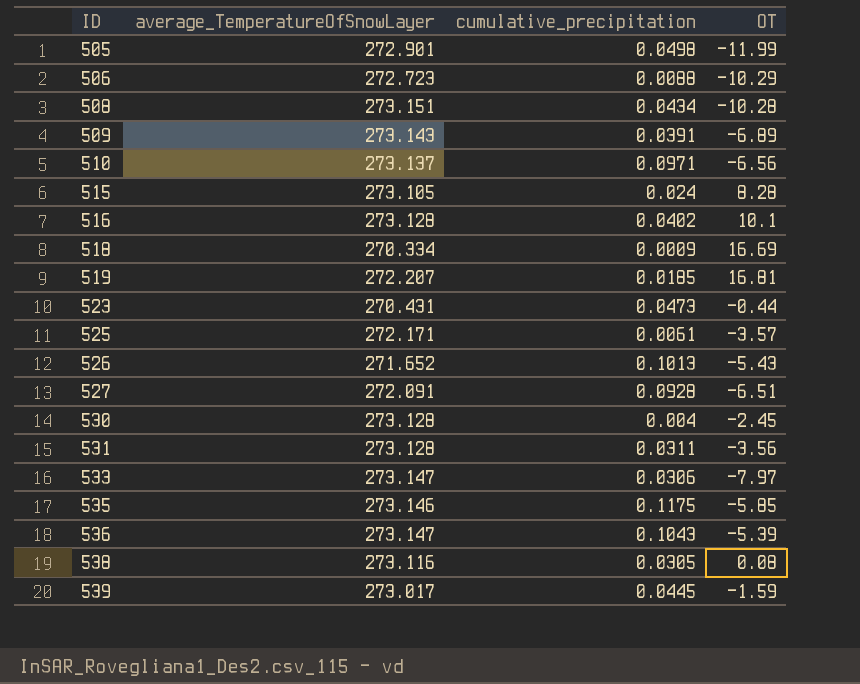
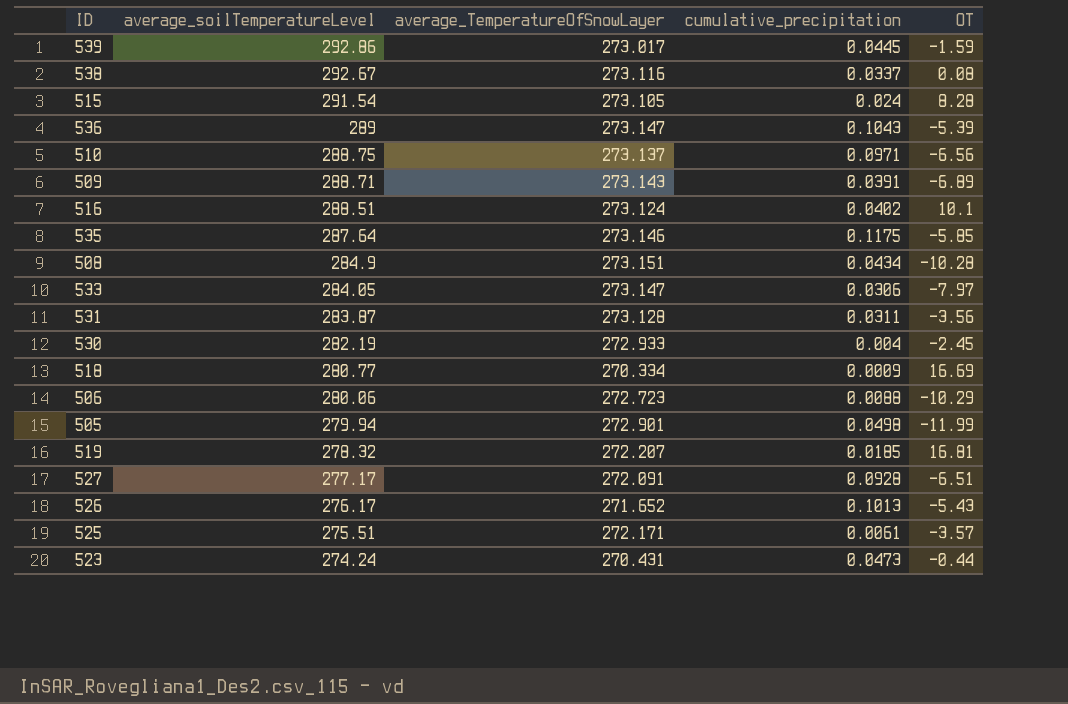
row order: ID ascending -> average_soilTemperatureLevel descending
column average_soilTemperatureLevel | position: none -> 2
538 | cumulative_precipitation: 0.0305 -> 0.0337
516 | average_TemperatureOfSnowLayer: 273.128 -> 273.124
530 | average_TemperatureOfSnowLayer: 273.128 -> 272.933

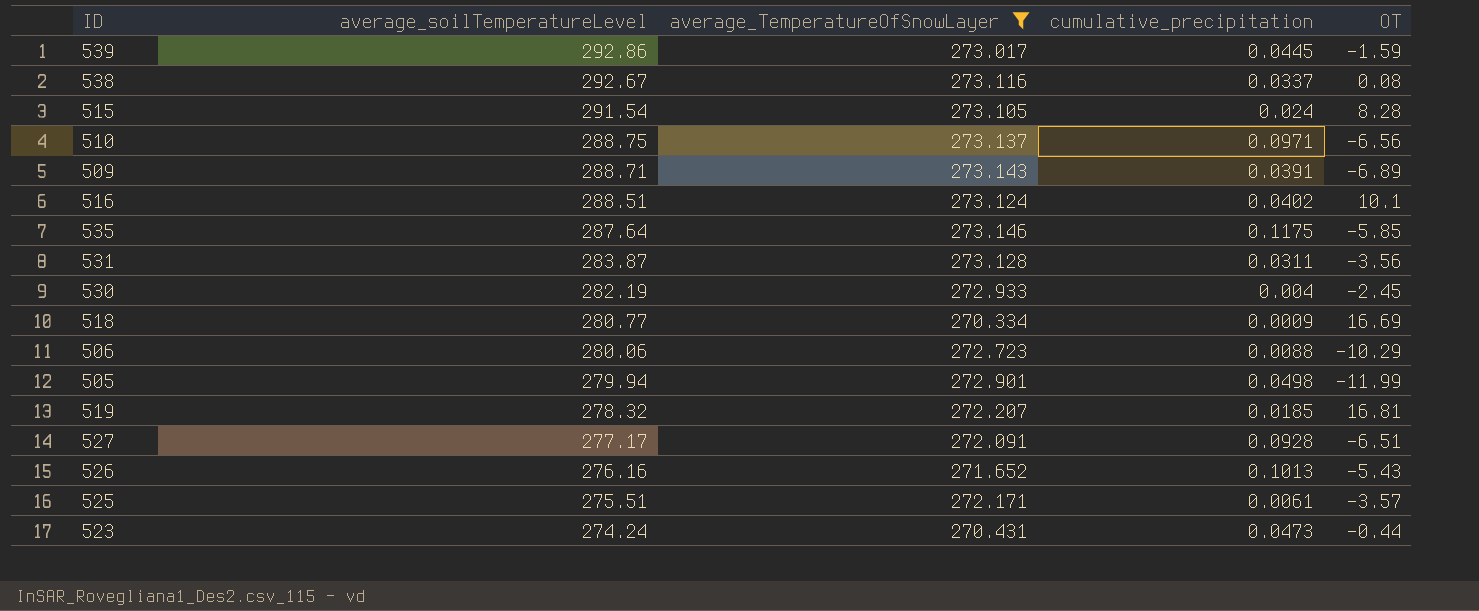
filter: none -> average_TemperatureOfSnowLayer <= 273.146
526 | average_soilTemperatureLevel: 276.17 -> 276.16

